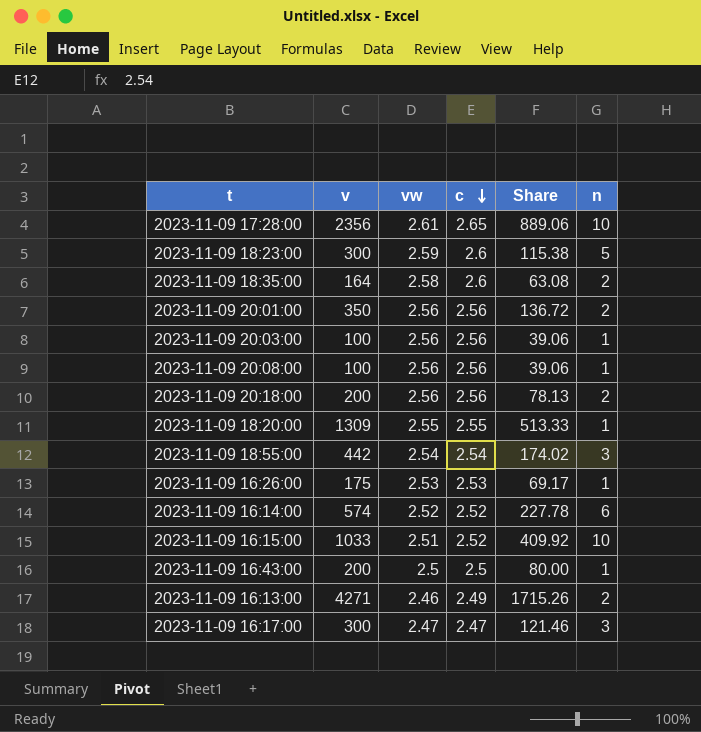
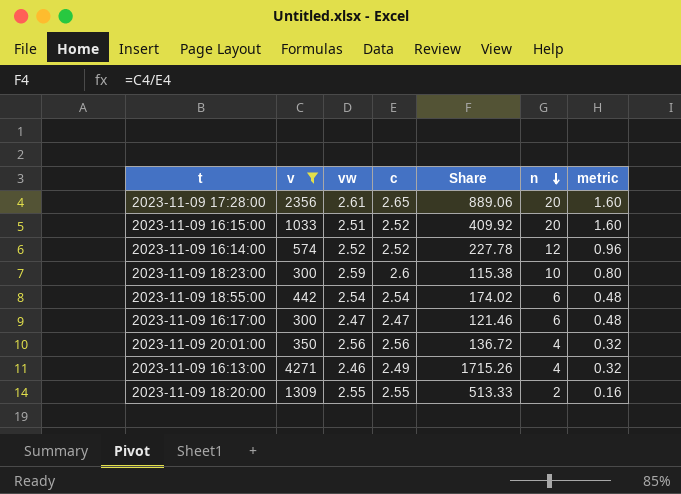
filter: none -> v >= 300
row order: c descending -> n descending
column metric | formula: none -> [n] * 0.08
2023-11-09 17:28:00 | n: 10 -> 20
2023-11-09 16:15:00 | n: 10 -> 20
2023-11-09 16:14:00 | n: 6 -> 12
2023-11-09 18:23:00 | n: 5 -> 10
2023-11-09 18:55:00 | n: 3 -> 6
2023-11-09 16:17:00 | n: 3 -> 6
2023-11-09 20:01:00 | n: 2 -> 4
2023-11-09 16:13:00 | n: 2 -> 4
2023-11-09 18:20:00 | n: 1 -> 2

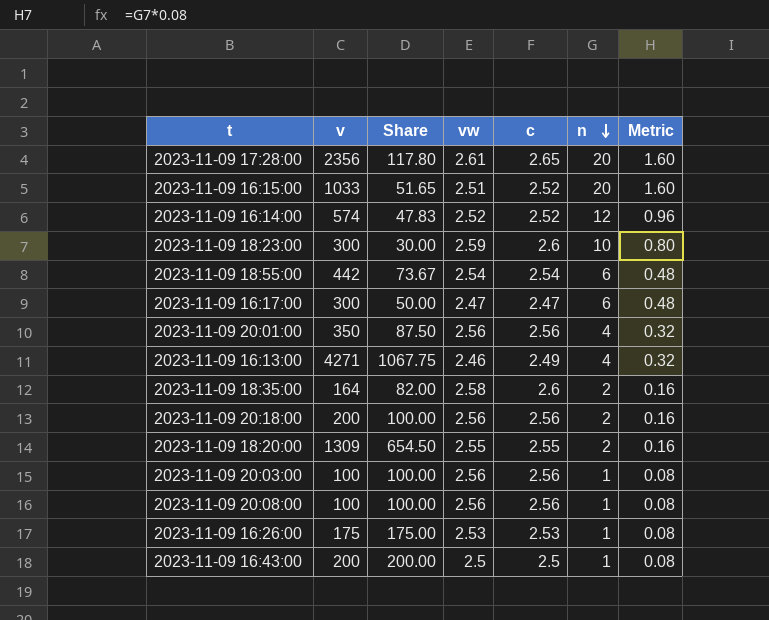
filter: v >= 300 -> none
column Share | formula: [v] / [c] -> [v] / [n]
column Share | position: 5 -> 3
column name: metric -> Metric

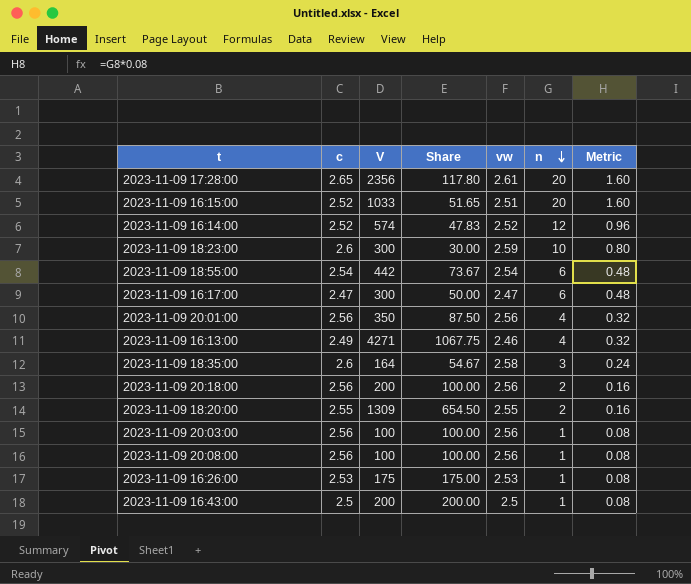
column c | position: 5 -> 2
column name: v -> V
2023-11-09 18:35:00 | Share: 82.00 -> 54.67
2023-11-09 18:35:00 | n: 2 -> 3
2023-11-09 18:35:00 | Metric: 0.16 -> 0.24

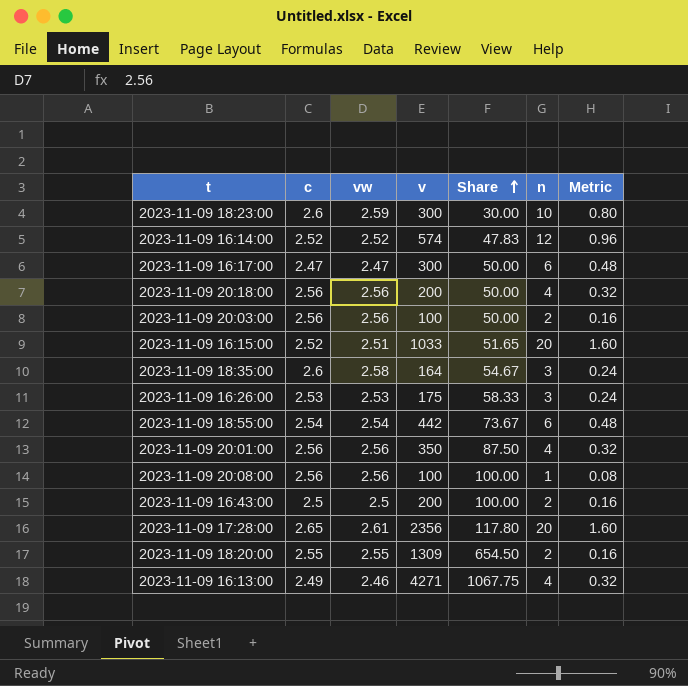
row order: n descending -> Share ascending
column vw | position: 5 -> 3
column name: V -> v
2023-11-09 20:18:00 | Share: 100.00 -> 50.00
2023-11-09 20:18:00 | n: 2 -> 4
2023-11-09 20:18:00 | Metric: 0.16 -> 0.32
2023-11-09 20:03:00 | Share: 100.00 -> 50.00
2023-11-09 20:03:00 | n: 1 -> 2
2023-11-09 20:03:00 | Metric: 0.08 -> 0.16
2023-11-09 16:26:00 | Share: 175.00 -> 58.33
2023-11-09 16:26:00 | n: 1 -> 3
2023-11-09 16:26:00 | Metric: 0.08 -> 0.24
2023-11-09 16:43:00 | Share: 200.00 -> 100.00
2023-11-09 16:43:00 | n: 1 -> 2
2023-11-09 16:43:00 | Metric: 0.08 -> 0.16

